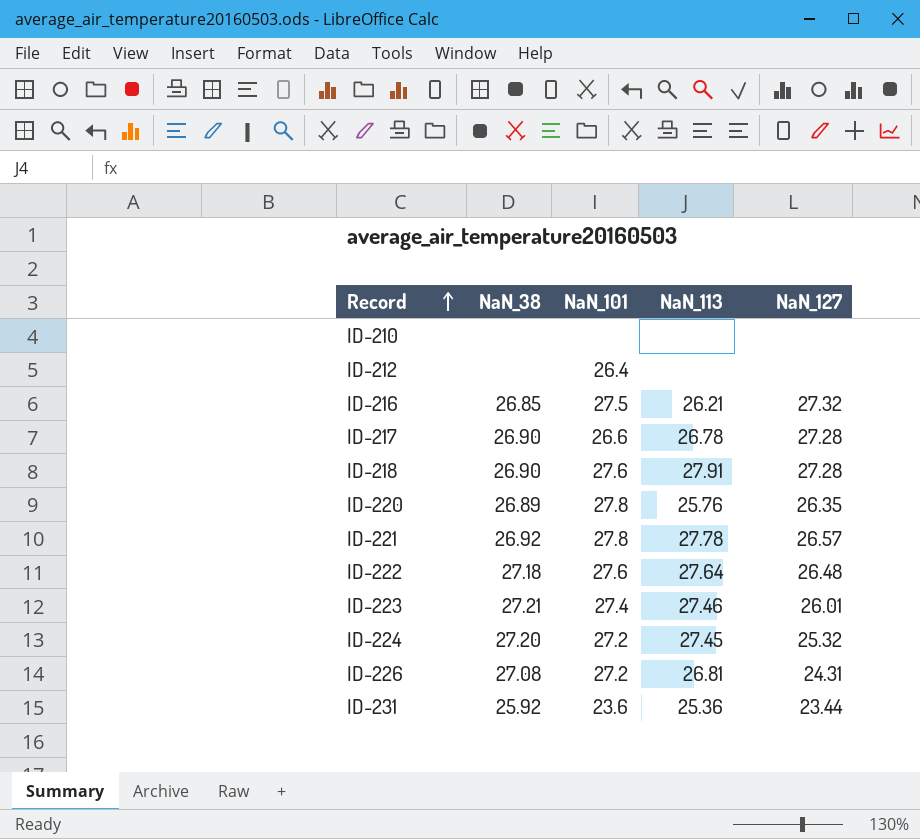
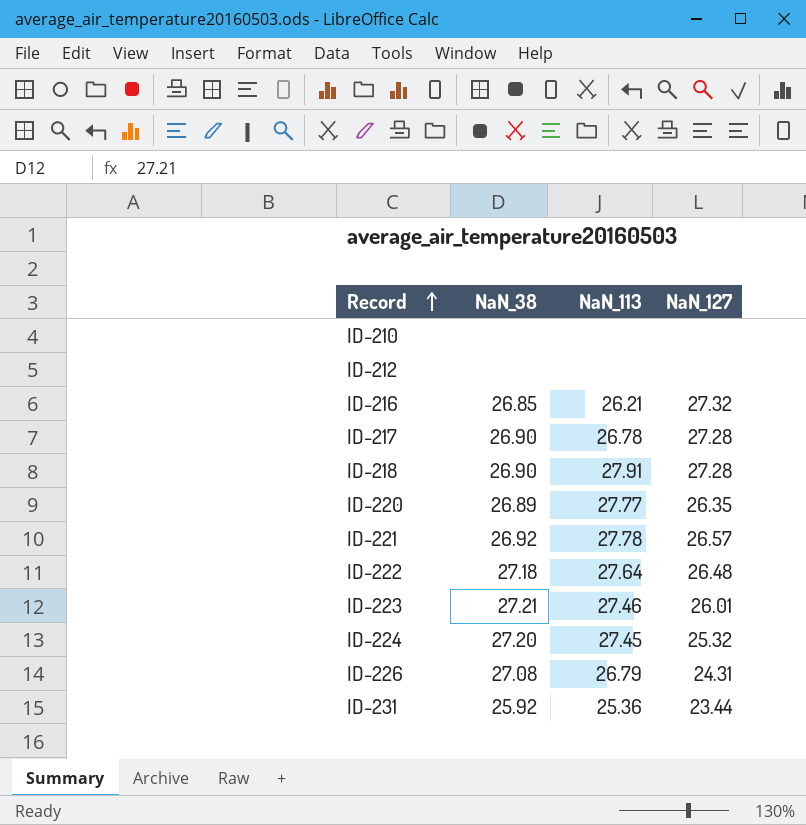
column NaN_101 | position: 3 -> none
ID-220 | NaN_113: 25.76 -> 27.77
ID-226 | NaN_113: 26.81 -> 26.79

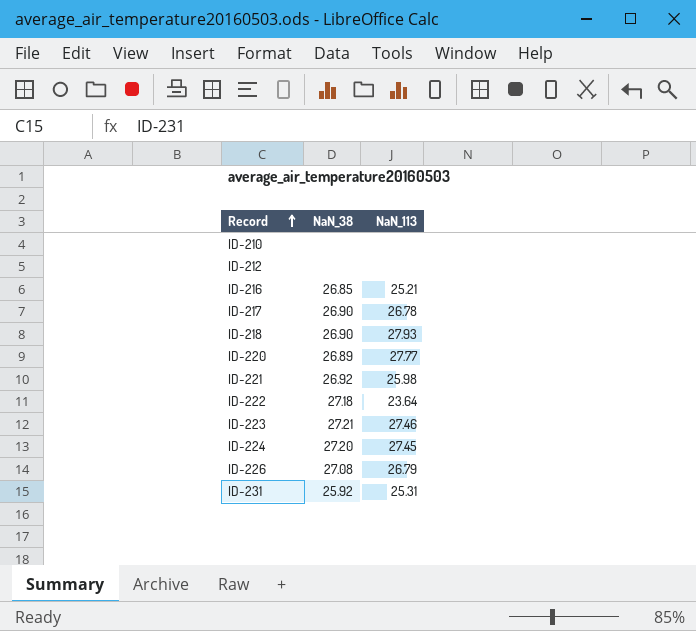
column NaN_127 | position: 4 -> none
ID-216 | NaN_113: 26.21 -> 25.21
ID-218 | NaN_113: 27.91 -> 27.93
ID-221 | NaN_113: 27.78 -> 25.98
ID-222 | NaN_113: 27.64 -> 23.64
ID-231 | NaN_113: 25.36 -> 25.31

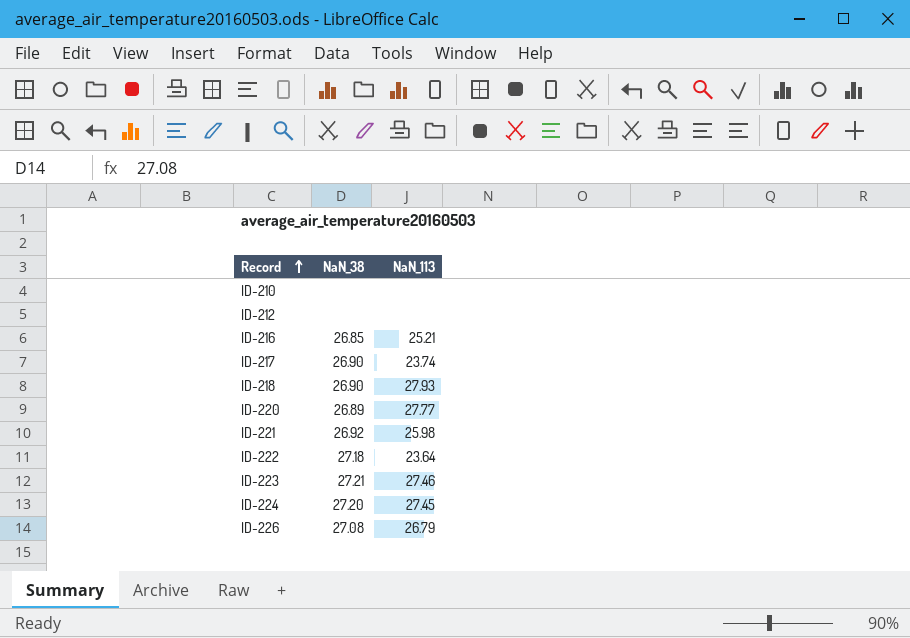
row ID-231: 25.92 | 25.31 -> none
ID-217 | NaN_113: 26.78 -> 23.74

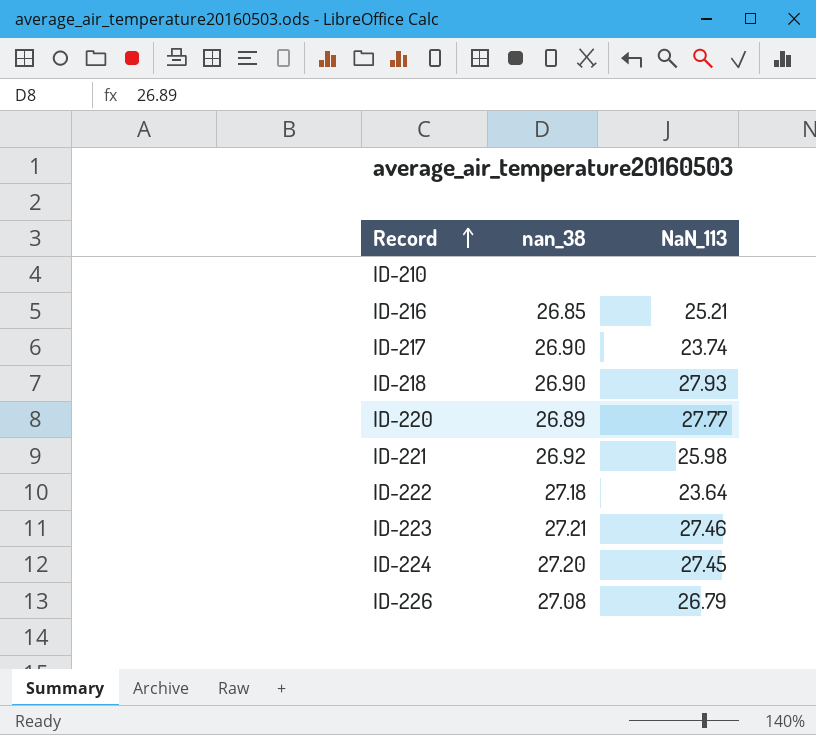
column name: NaN_38 -> nan_38
row ID-212: none | none -> none

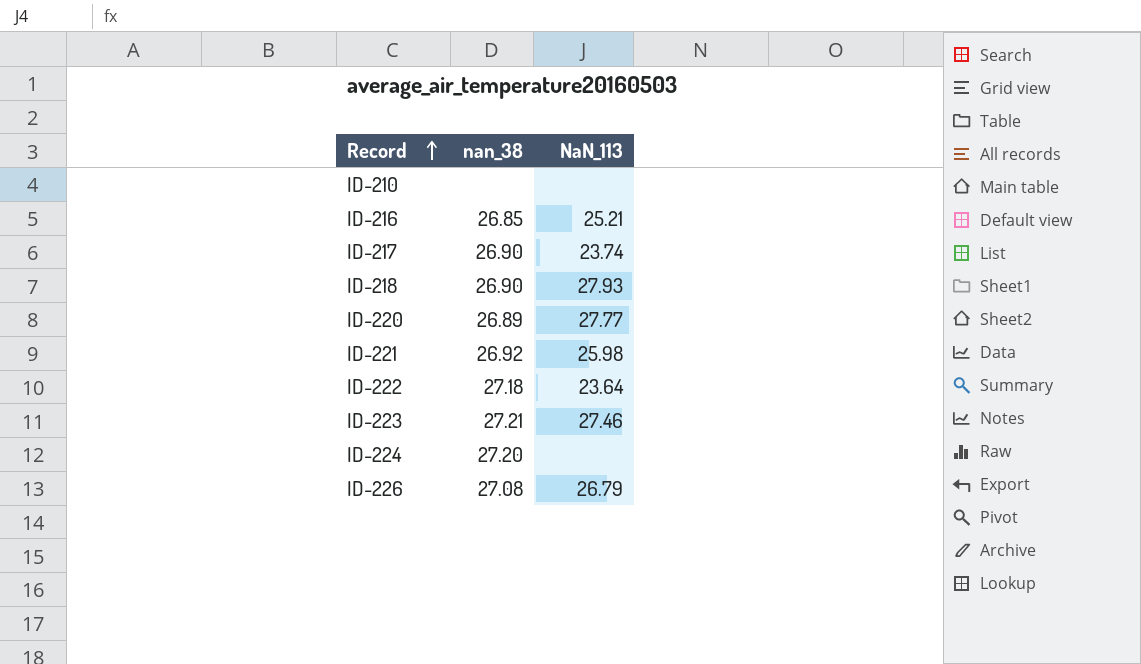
ID-224 | NaN_113: 27.45 -> none

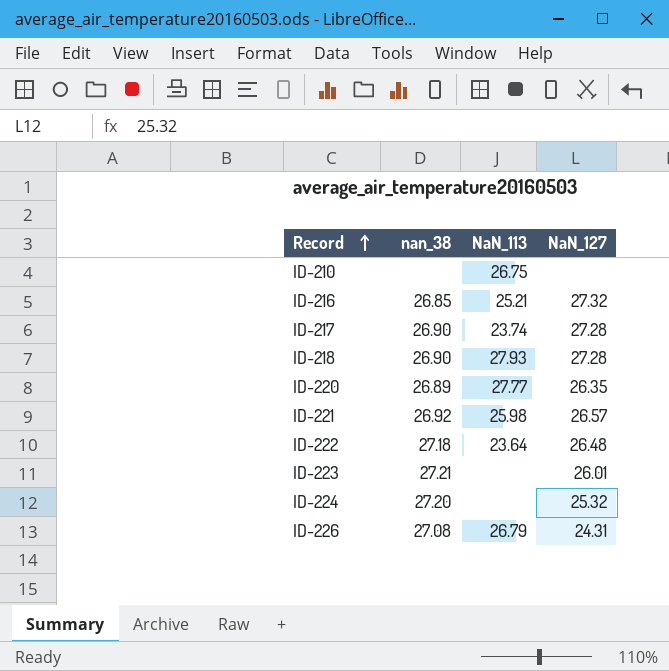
column NaN_127 | position: none -> 4
ID-210 | NaN_113: none -> 26.75
ID-223 | NaN_113: 27.46 -> none

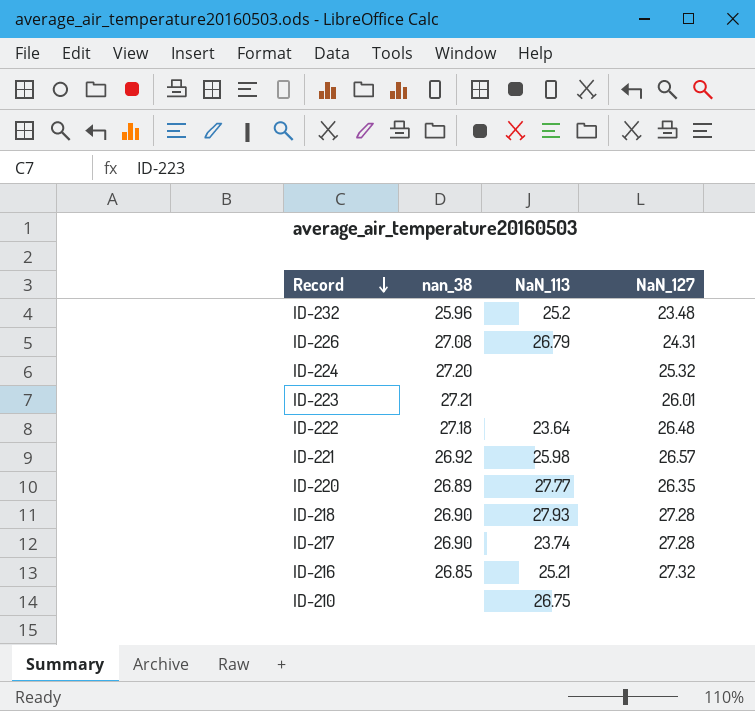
row order: Record ascending -> Record descending
row ID-232: none -> 25.96 | 25.2 | 23.48

